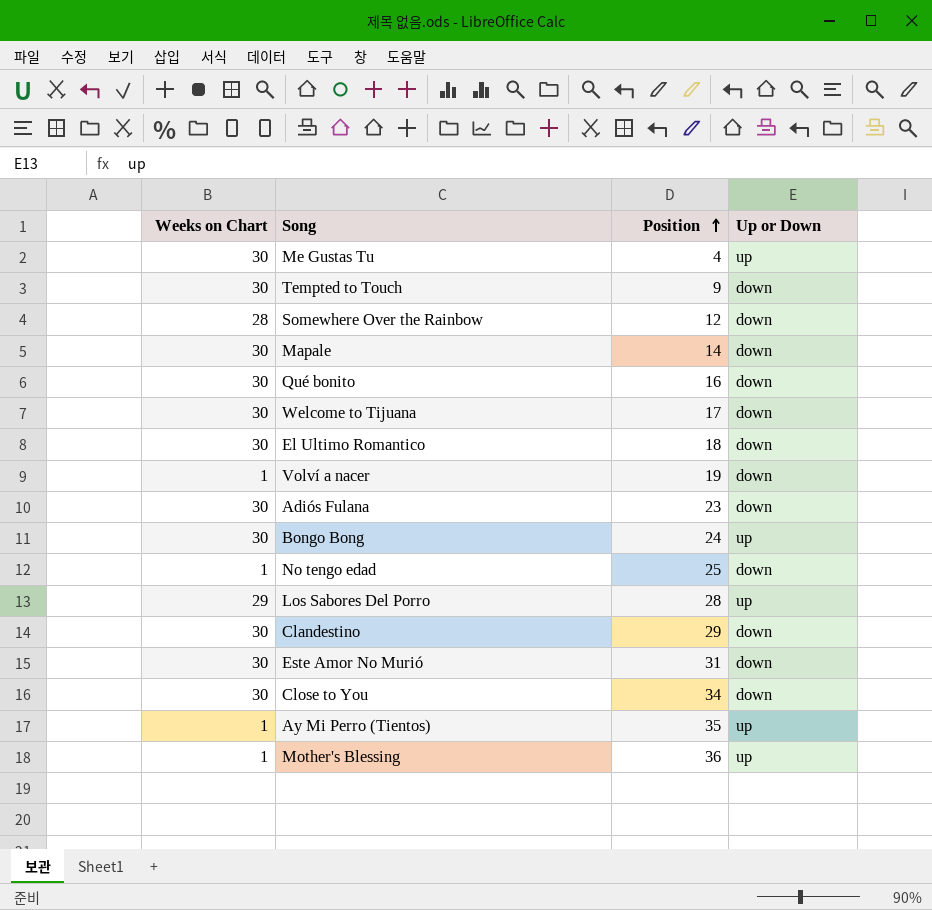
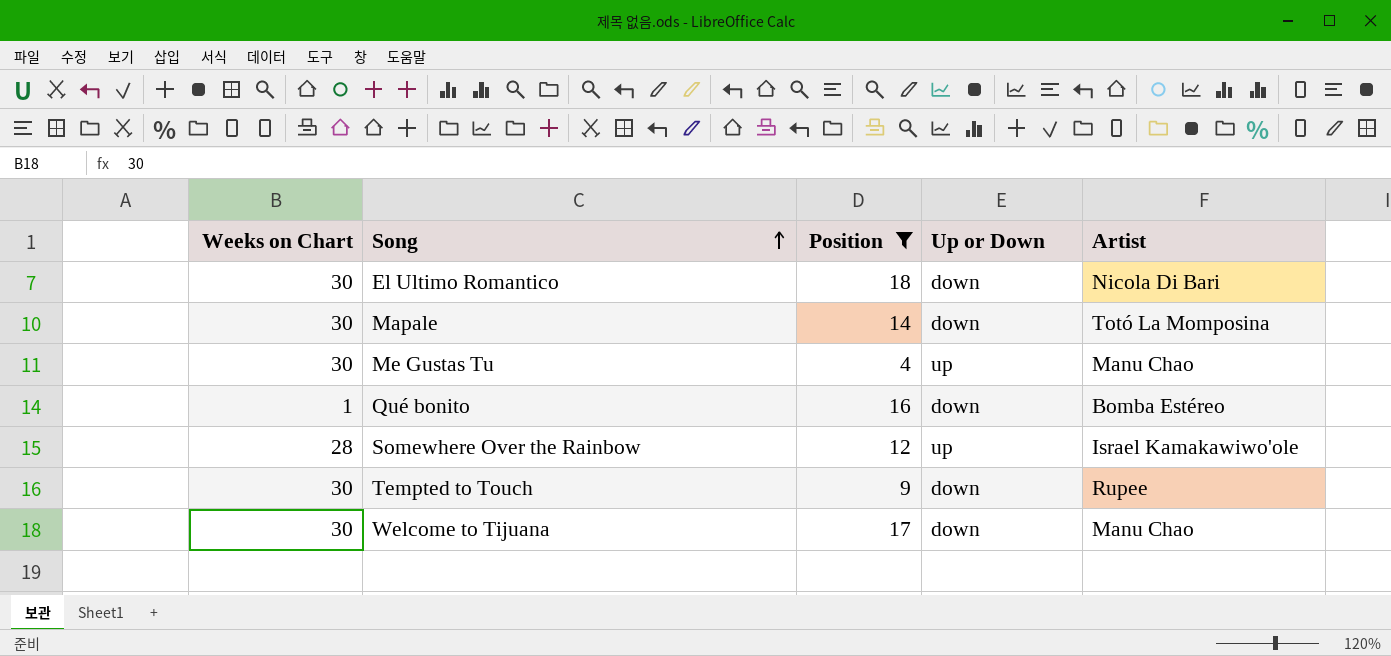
filter: none -> Position <= 18
row order: Position ascending -> Song ascending
column Artist | position: none -> 5
Qué bonito | Weeks on Chart: 30 -> 1
Somewhere Over the Rainbow | Up or Down: down -> up

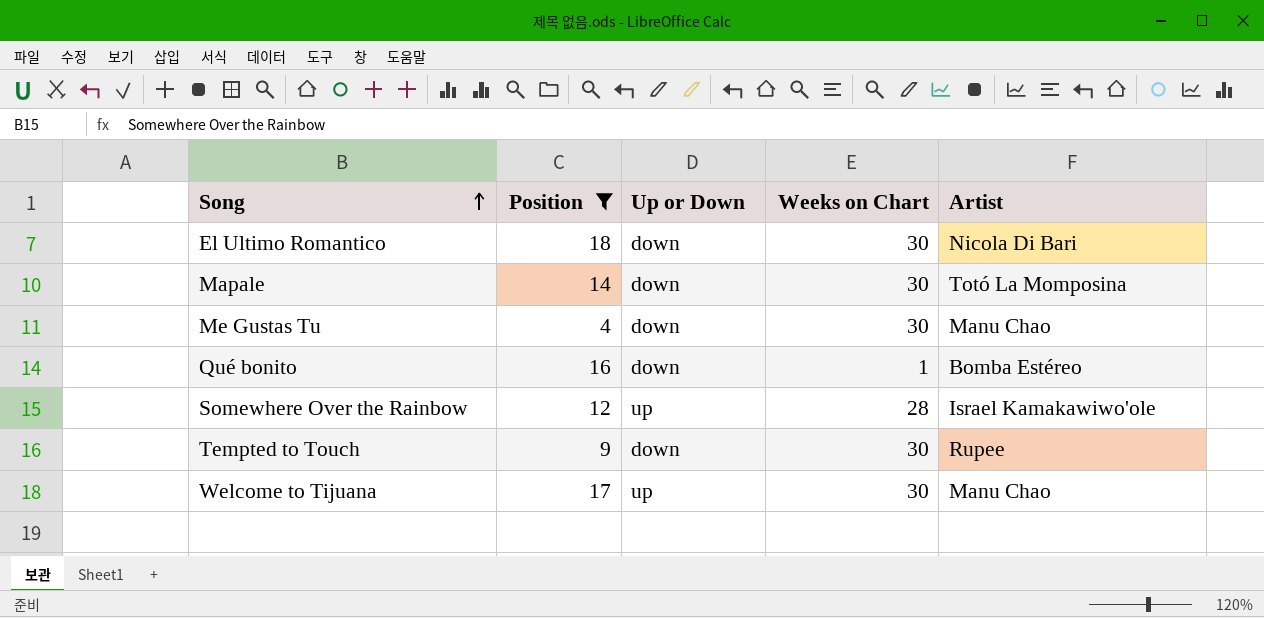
column Weeks on Chart | position: 1 -> 4
Me Gustas Tu | Up or Down: up -> down
Welcome to Tijuana | Up or Down: down -> up

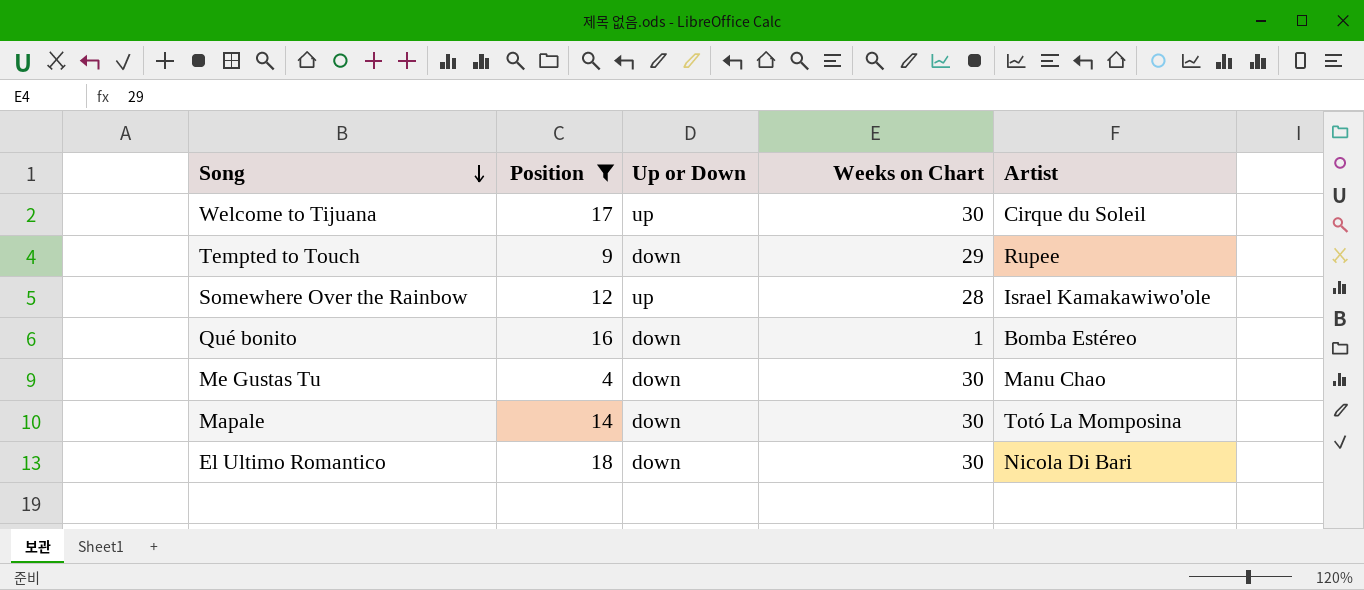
row order: Song ascending -> Song descending
Welcome to Tijuana | Artist: Manu Chao -> Cirque du Soleil
Tempted to Touch | Weeks on Chart: 30 -> 29

